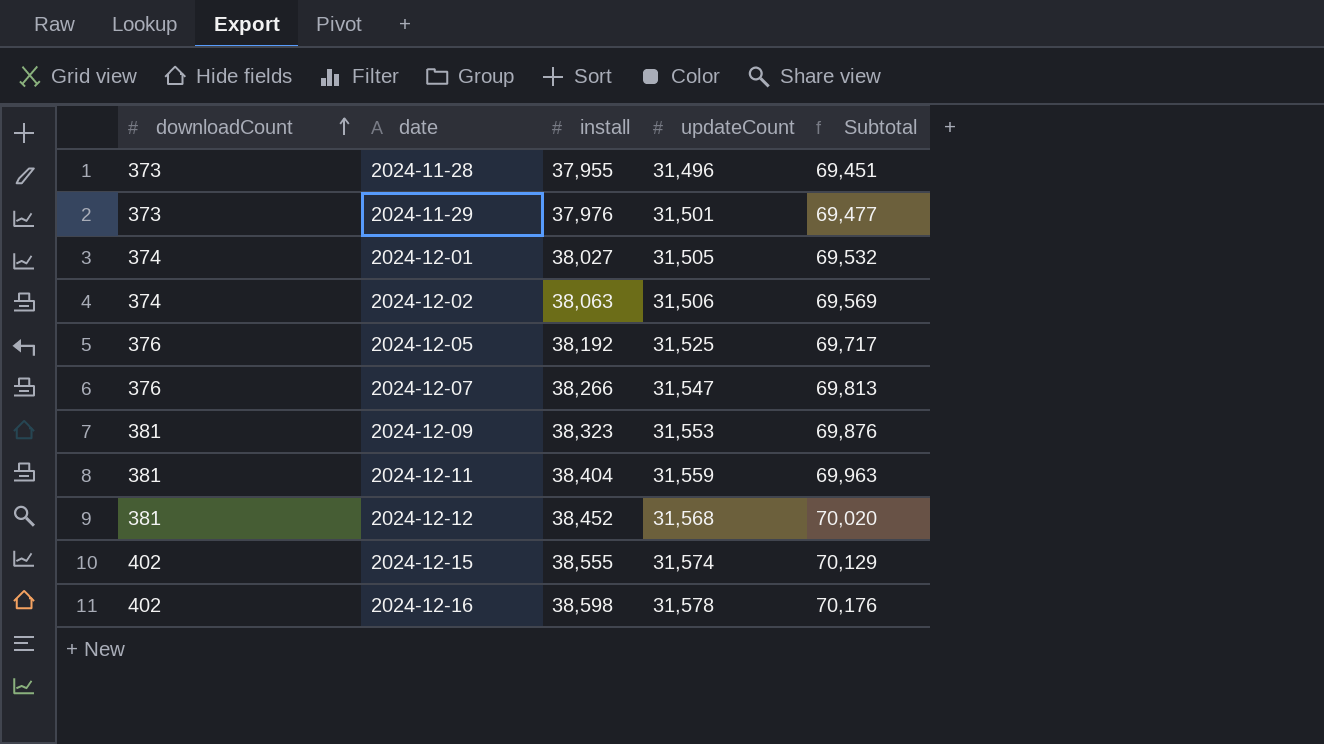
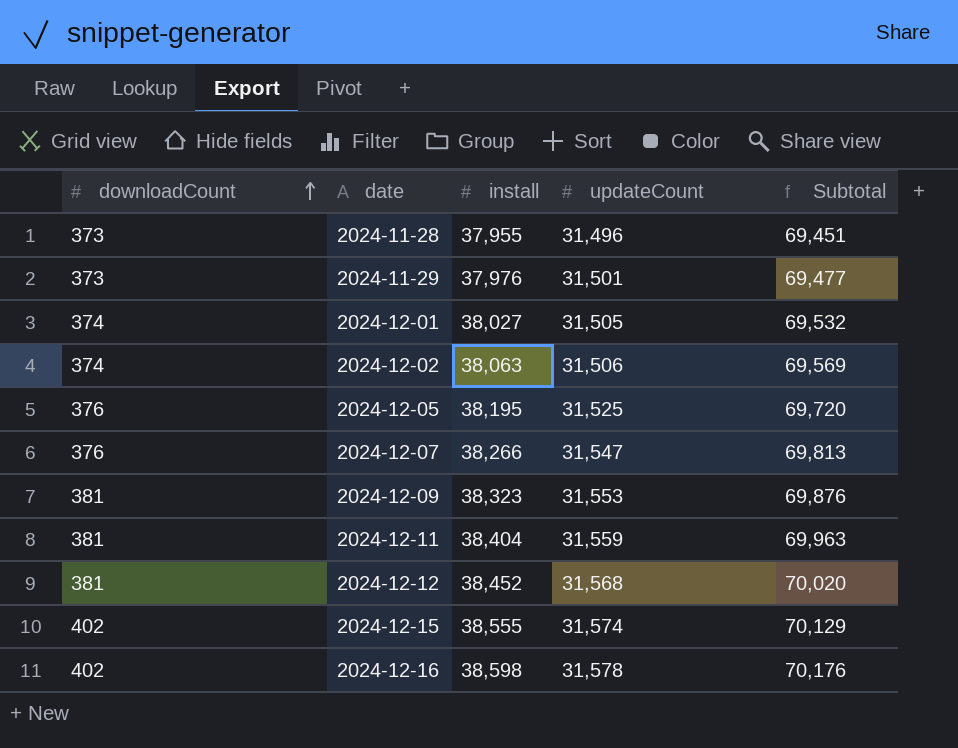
2024-12-05 | install: 38,192 -> 38,195
2024-12-05 | Subtotal: 69,717 -> 69,720

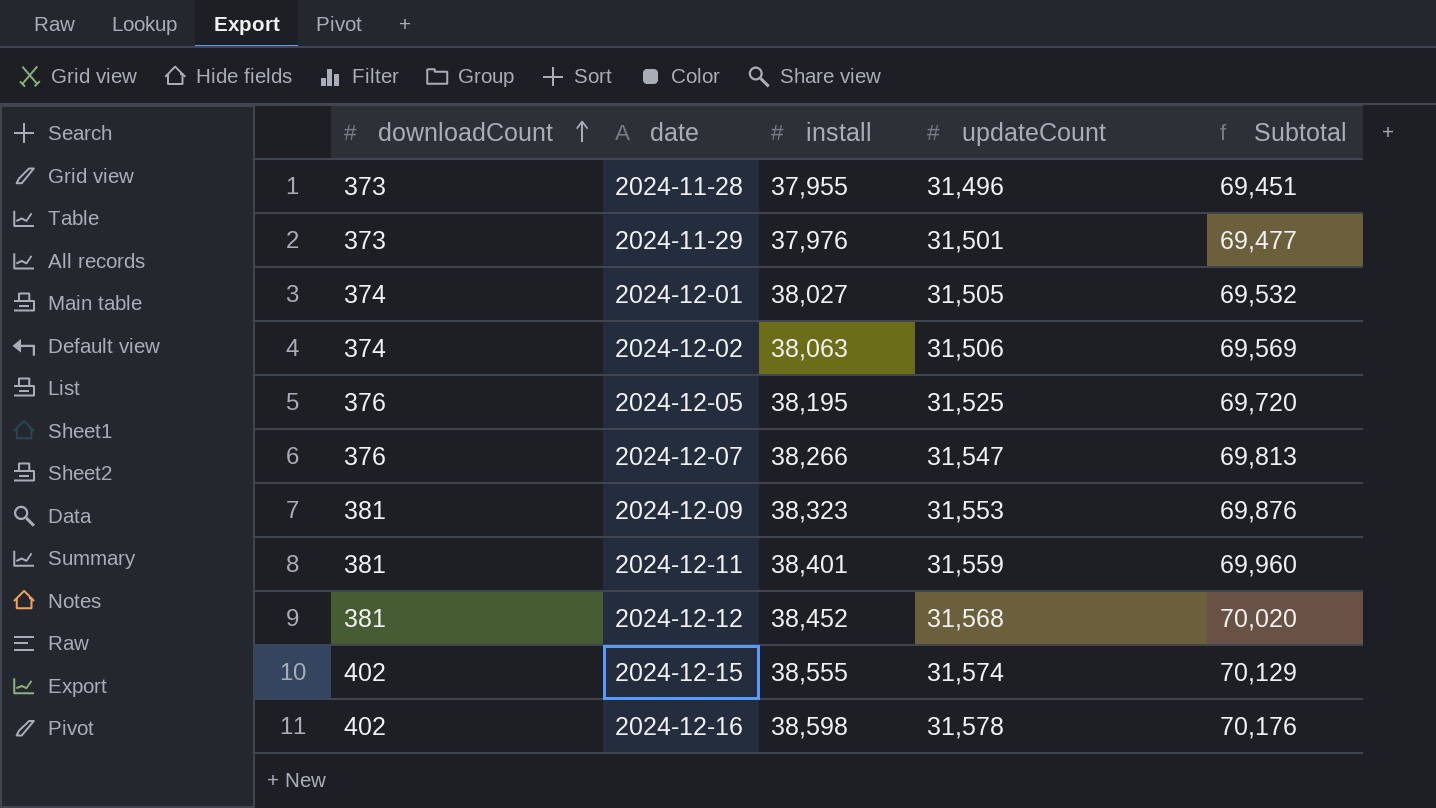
2024-12-11 | install: 38,404 -> 38,401
2024-12-11 | Subtotal: 69,963 -> 69,960

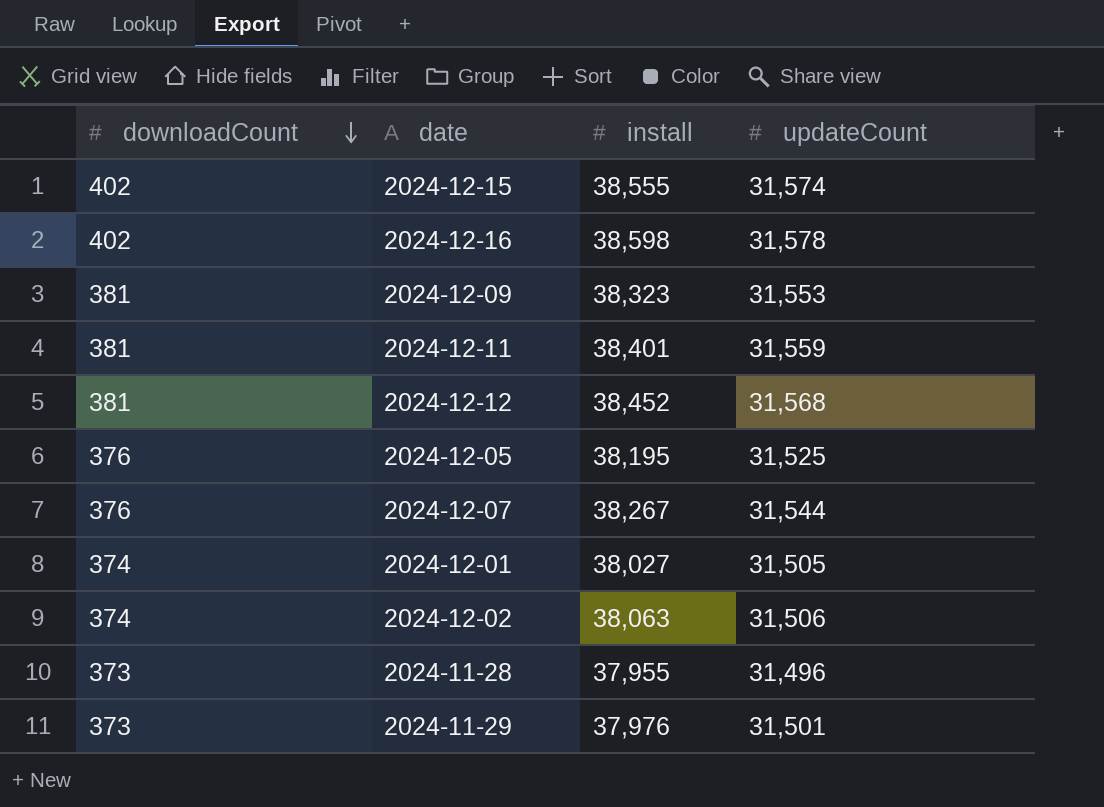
row order: downloadCount ascending -> downloadCount descending
column Subtotal | formula: [install] + [updateCount] -> none
2024-12-07 | install: 38,266 -> 38,267
2024-12-07 | updateCount: 31,547 -> 31,544

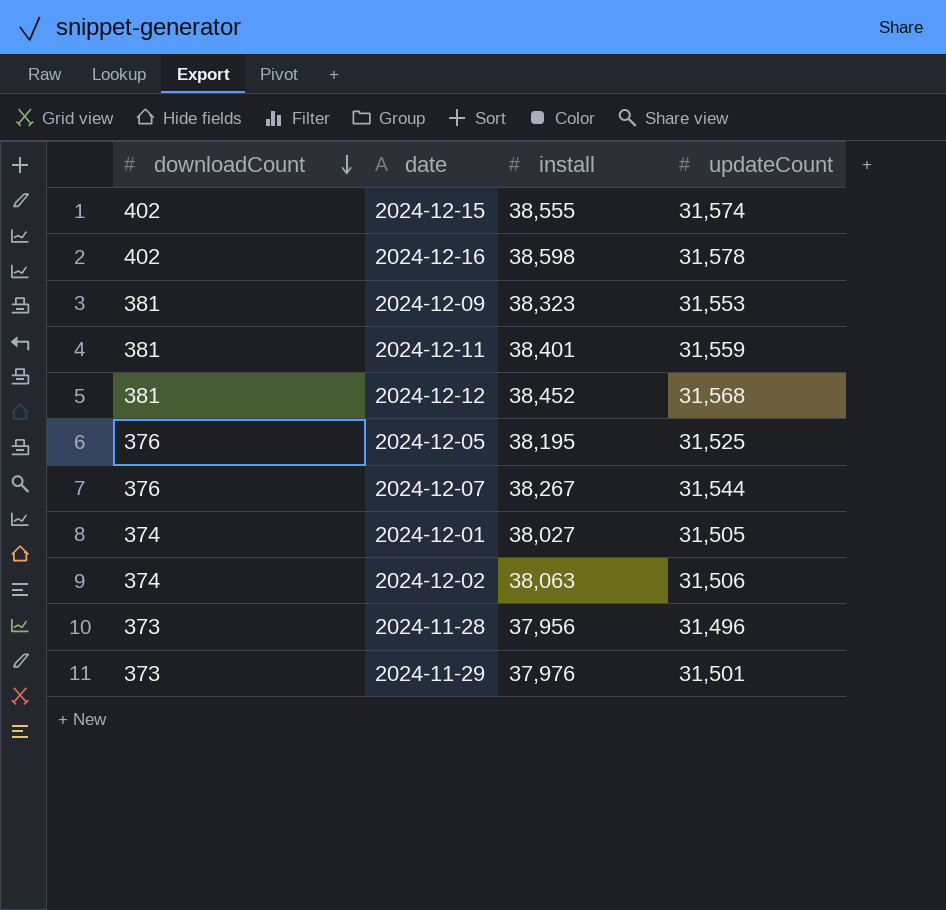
2024-11-28 | install: 37,955 -> 37,956

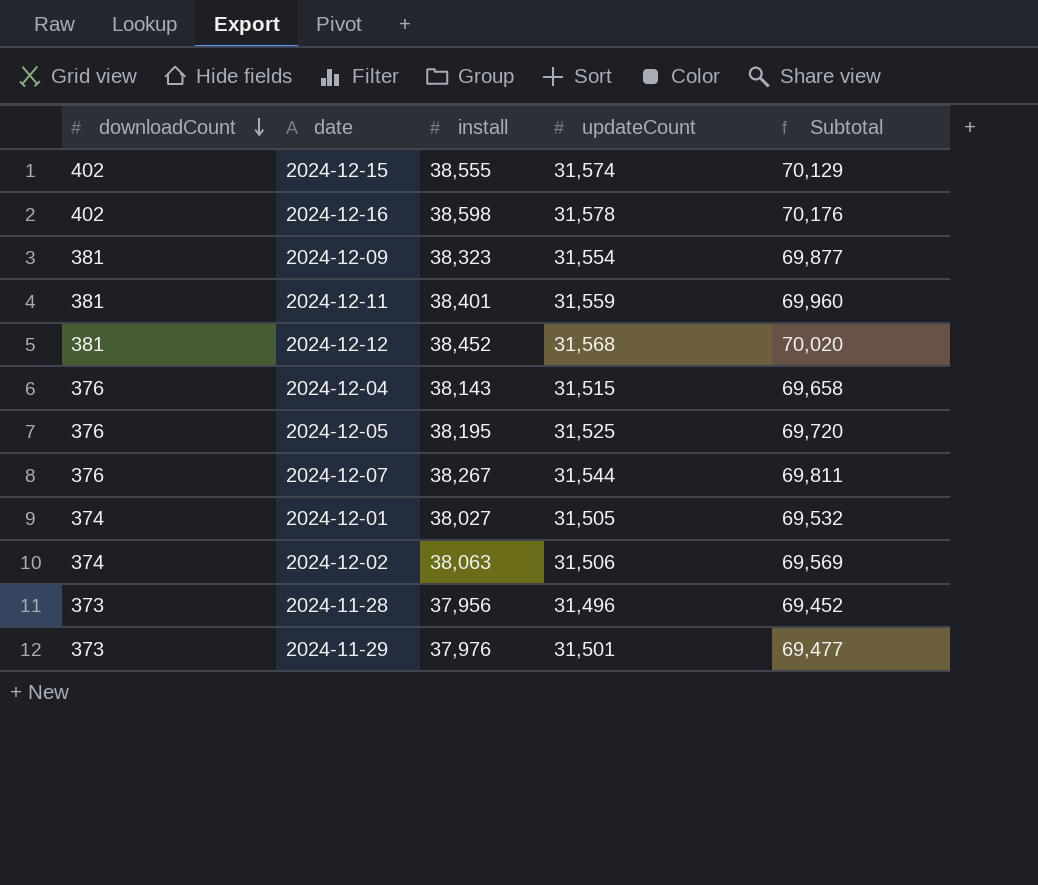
column Subtotal | formula: none -> [install] + [updateCount]
2024-12-09 | updateCount: 31,553 -> 31,554
row 2024-12-04: none -> 376 | 38,143 | 31,515 | 69,658

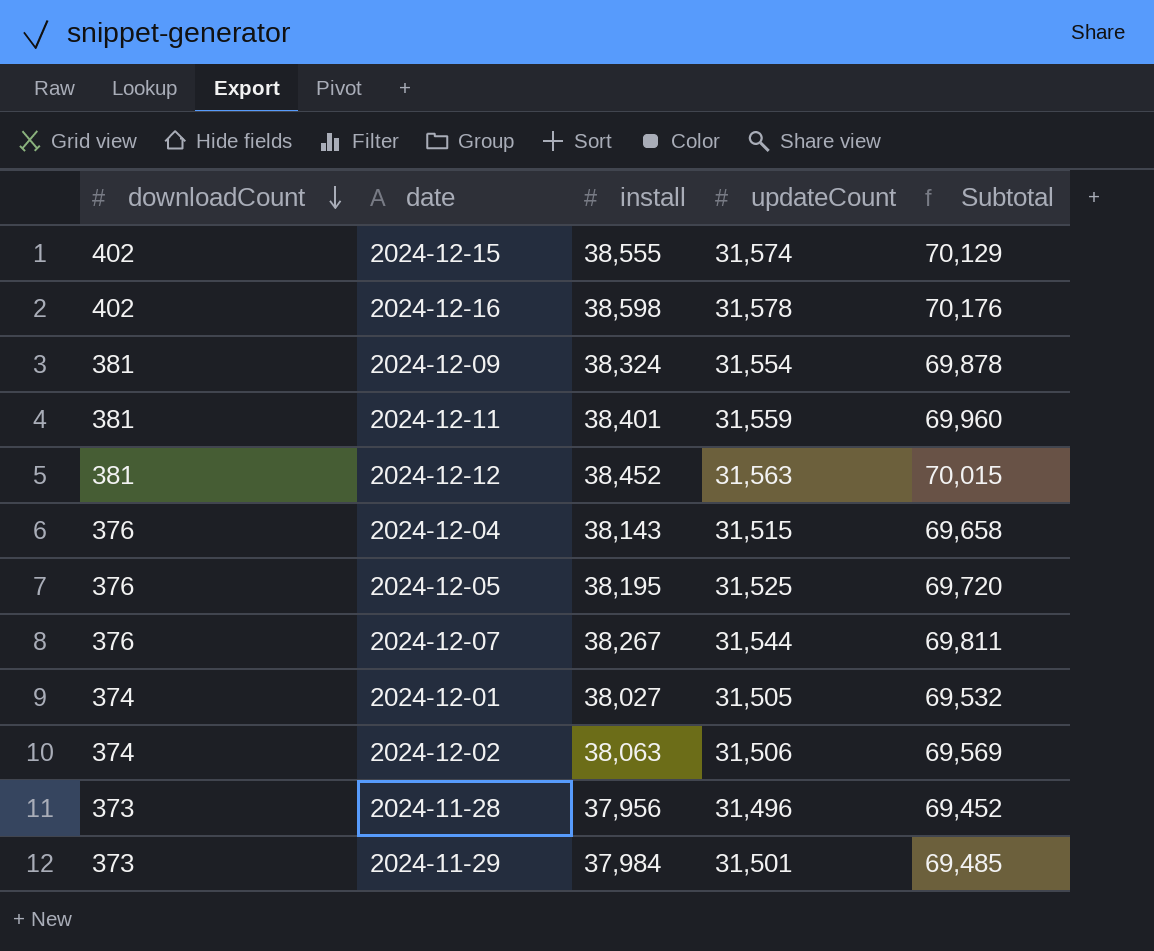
2024-12-09 | install: 38,323 -> 38,324
2024-12-09 | Subtotal: 69,877 -> 69,878
2024-12-12 | updateCount: 31,568 -> 31,563
2024-12-12 | Subtotal: 70,020 -> 70,015
2024-11-29 | install: 37,976 -> 37,984
2024-11-29 | Subtotal: 69,477 -> 69,485

